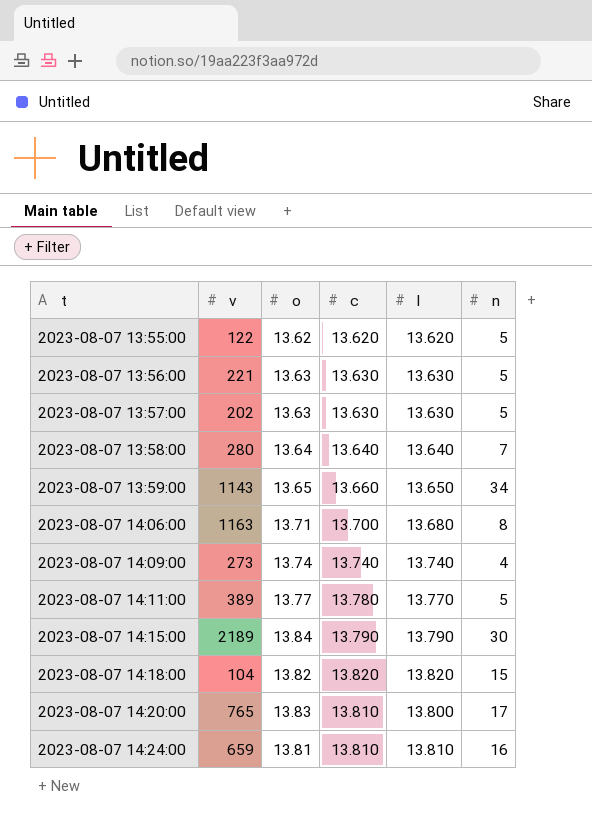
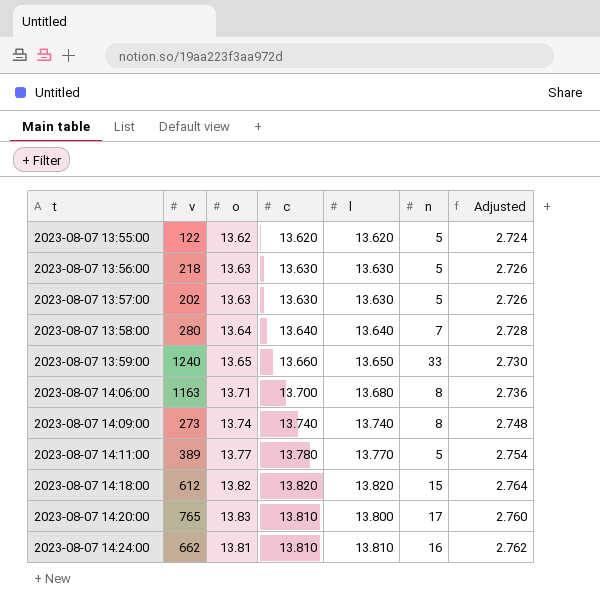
column Adjusted | formula: none -> [l] * 0.2
row 2023-08-07 14:15:00: 2189 | 13.84 | 13.790 | 13.790 | 30 -> none
2023-08-07 13:56:00 | v: 221 -> 218
2023-08-07 13:59:00 | v: 1143 -> 1240
2023-08-07 13:59:00 | n: 34 -> 33
2023-08-07 14:09:00 | n: 4 -> 8
2023-08-07 14:18:00 | v: 104 -> 612
2023-08-07 14:24:00 | v: 659 -> 662

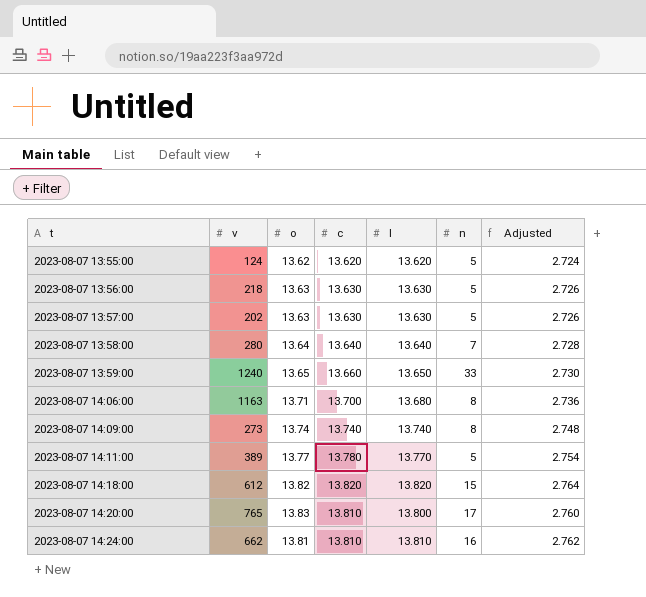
2023-08-07 13:55:00 | v: 122 -> 124

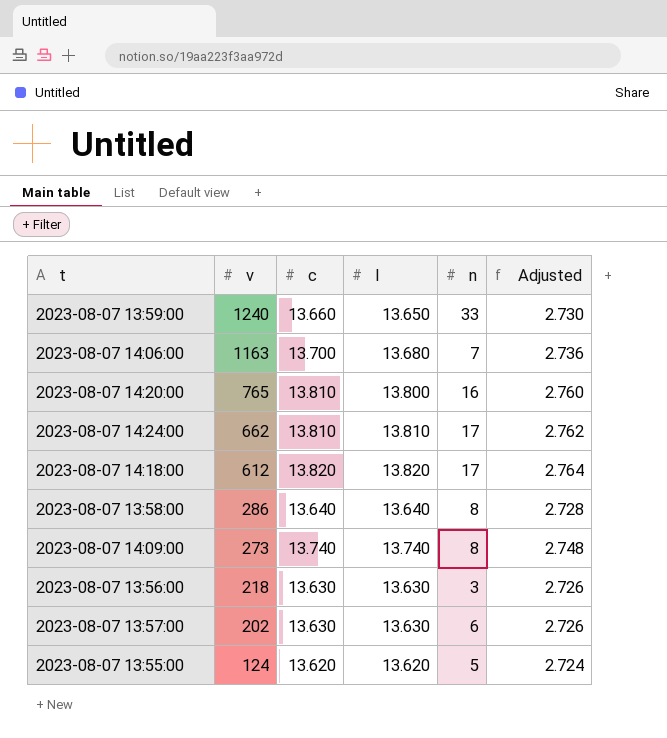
row order: t ascending -> v descending
column o | position: 3 -> none
row 2023-08-07 14:11:00: 389 | 13.77 | 13.780 | 13.770 | 5 | 2.754 -> none
2023-08-07 14:06:00 | n: 8 -> 7
2023-08-07 14:20:00 | n: 17 -> 16
2023-08-07 14:24:00 | n: 16 -> 17
2023-08-07 14:18:00 | n: 15 -> 17
2023-08-07 13:58:00 | v: 280 -> 286
2023-08-07 13:58:00 | n: 7 -> 8
2023-08-07 13:56:00 | n: 5 -> 3
2023-08-07 13:57:00 | n: 5 -> 6

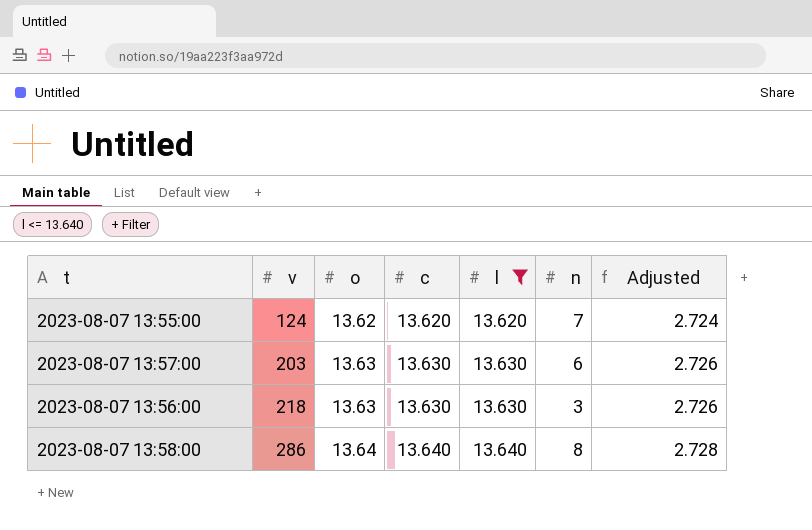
filter: none -> l <= 13.640
row order: v descending -> v ascending
column o | position: none -> 3
2023-08-07 13:55:00 | n: 5 -> 7
2023-08-07 13:57:00 | v: 202 -> 203

